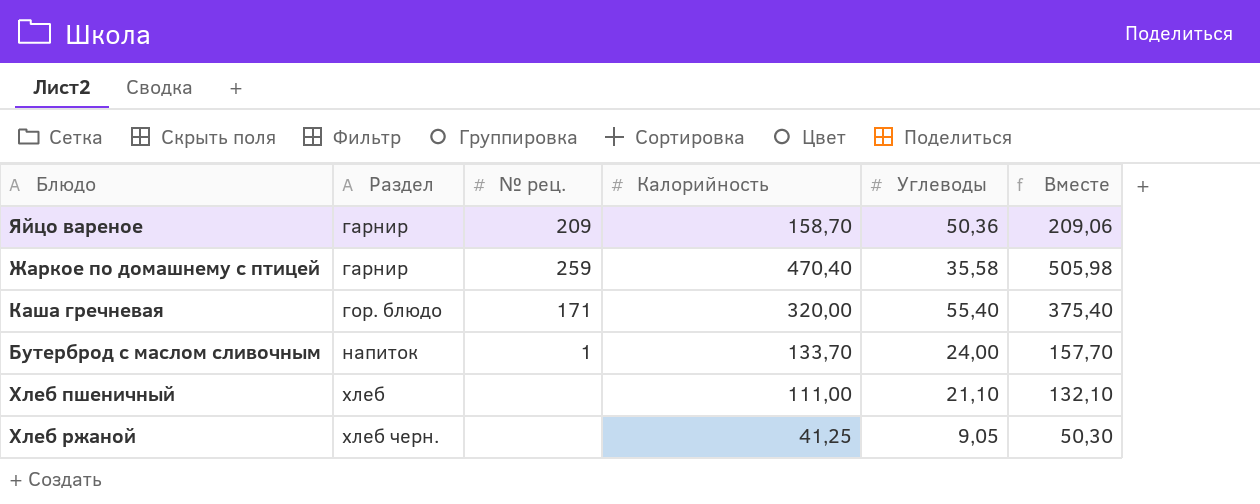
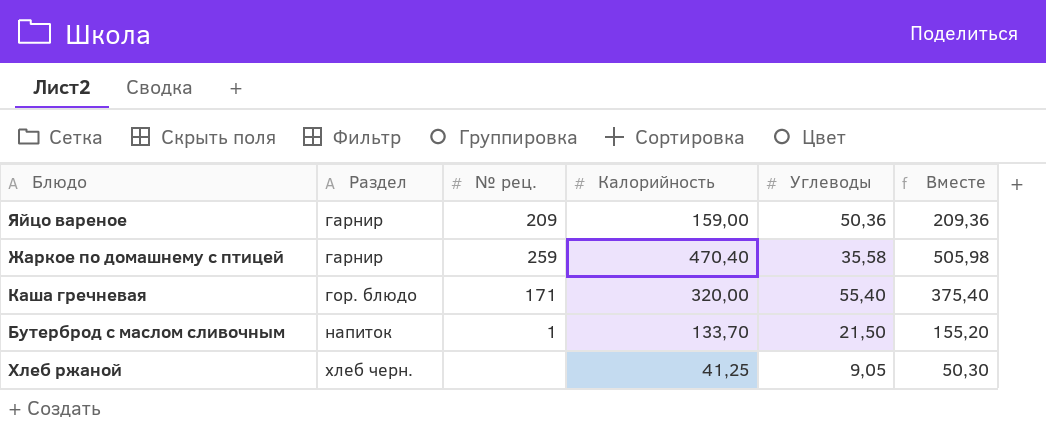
row Хлеб пшеничный: хлеб | none | 111,00 | 21,10 | 132,10 -> none
Яйцо вареное | Калорийность: 158,70 -> 159,00
Яйцо вареное | Вместе: 209,06 -> 209,36
Бутерброд с маслом сливочным | Углеводы: 24,00 -> 21,50
Бутерброд с маслом сливочным | Вместе: 157,70 -> 155,20

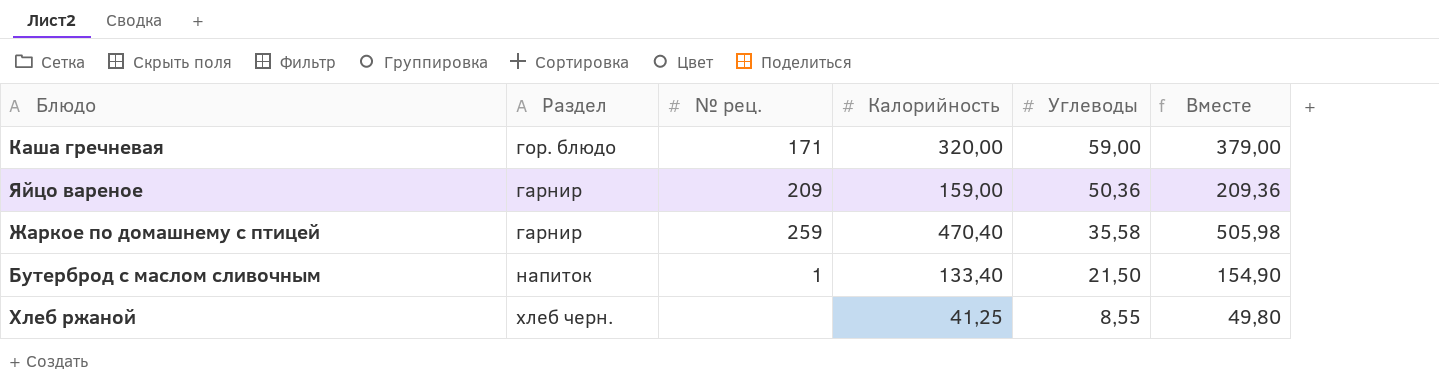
row order: Раздел ascending -> Углеводы descending
Каша гречневая | Углеводы: 55,40 -> 59,00
Каша гречневая | Вместе: 375,40 -> 379,00
Бутерброд с маслом сливочным | Калорийность: 133,70 -> 133,40
Бутерброд с маслом сливочным | Вместе: 155,20 -> 154,90
Хлеб ржаной | Углеводы: 9,05 -> 8,55
Хлеб ржаной | Вместе: 50,30 -> 49,80

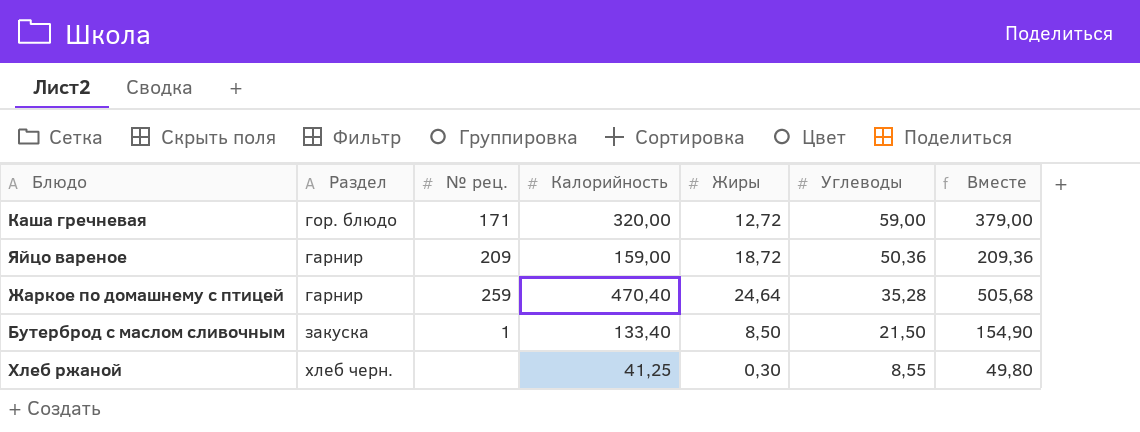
column Жиры | position: none -> 5
Жаркое по домашнему с птицей | Углеводы: 35,58 -> 35,28
Жаркое по домашнему с птицей | Вместе: 505,98 -> 505,68
Бутерброд с маслом сливочным | Раздел: напиток -> закуска

